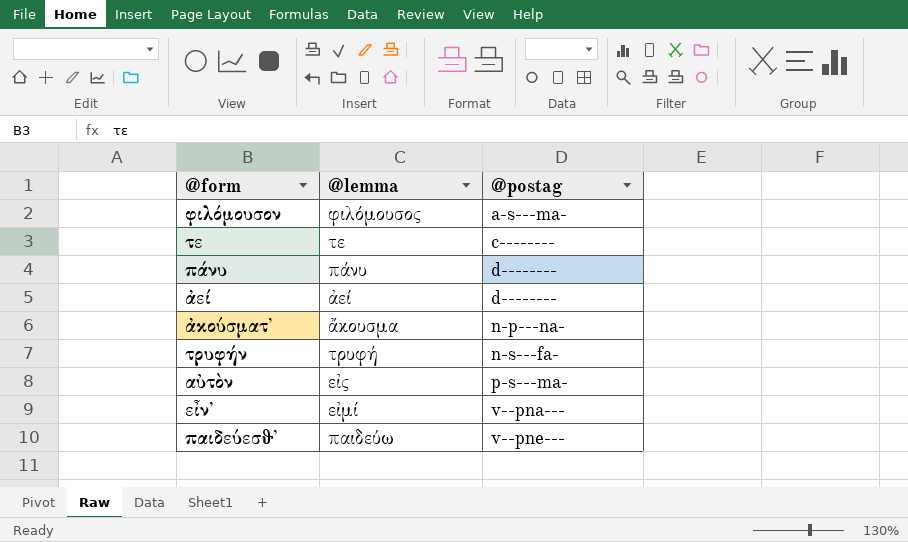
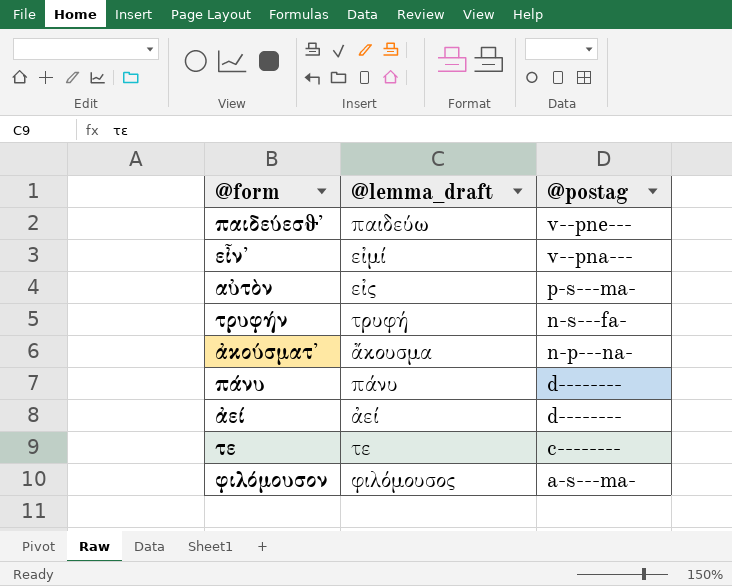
row order: @postag ascending -> @postag descending
column name: @lemma -> @lemma_draft

